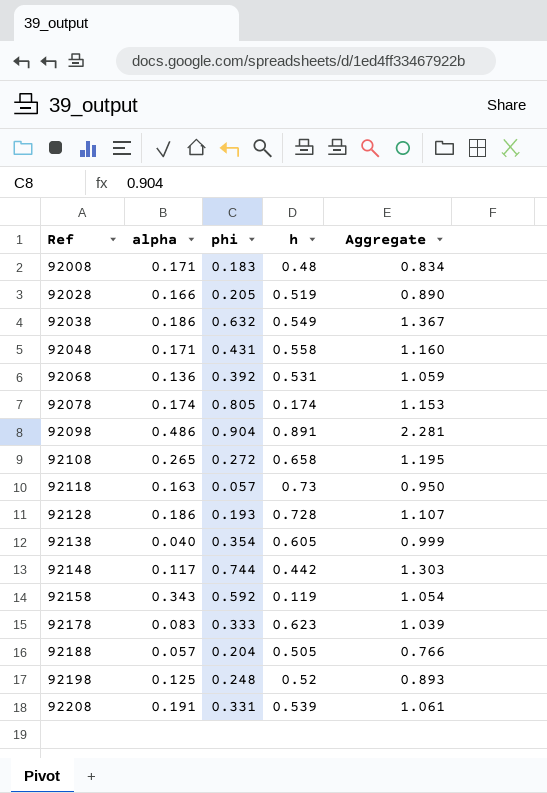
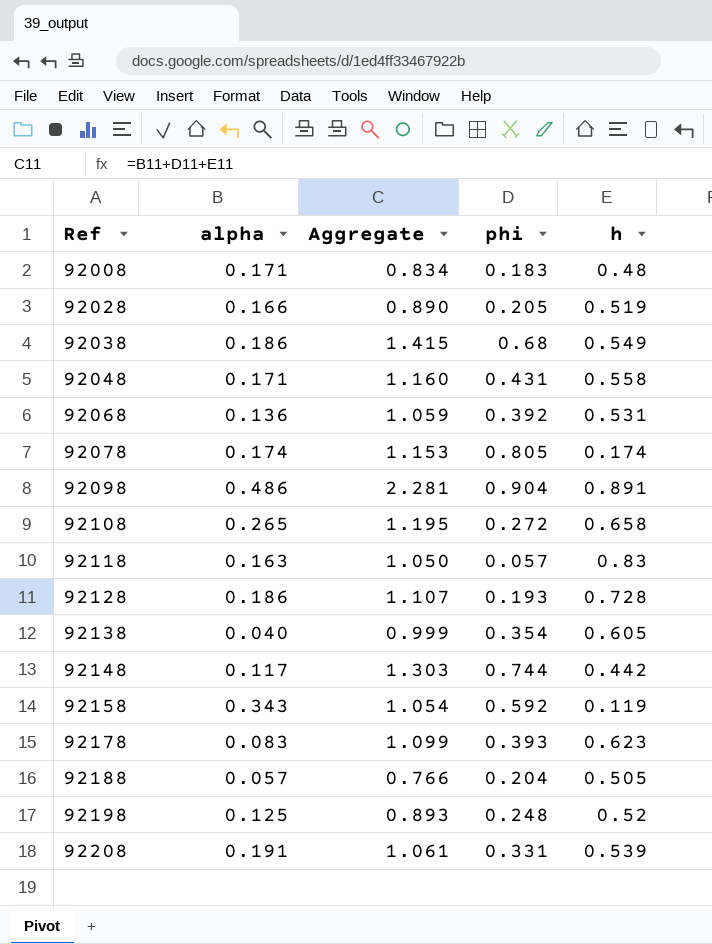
column Aggregate | position: 5 -> 3
92038 | Aggregate: 1.367 -> 1.415
92038 | phi: 0.632 -> 0.68
92118 | Aggregate: 0.950 -> 1.050
92118 | h: 0.73 -> 0.83
92178 | Aggregate: 1.039 -> 1.099
92178 | phi: 0.333 -> 0.393

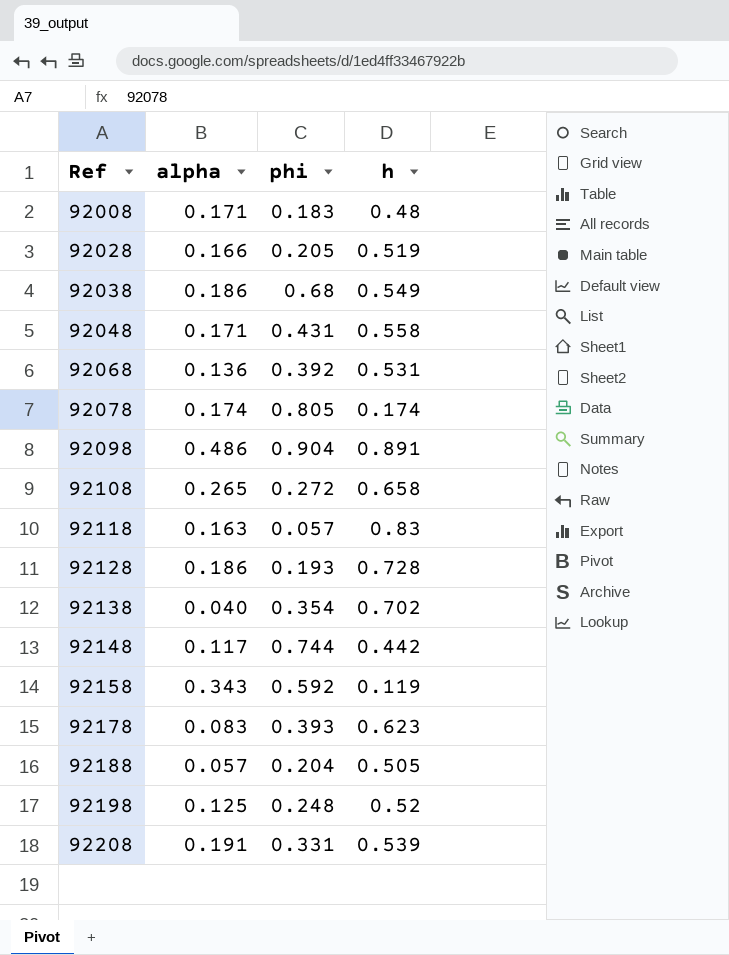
column Aggregate | formula: [alpha] + [phi] + [h] -> none
92138 | h: 0.605 -> 0.702

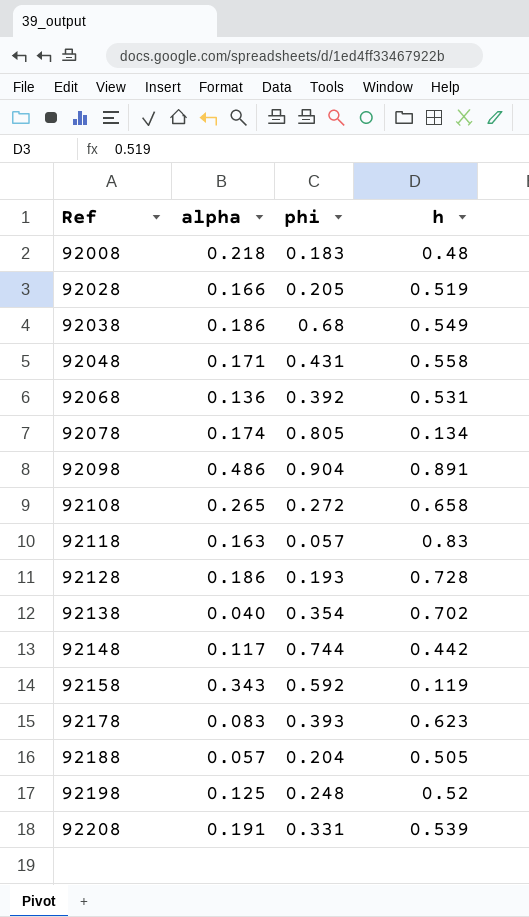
92008 | alpha: 0.171 -> 0.218
92078 | h: 0.174 -> 0.134

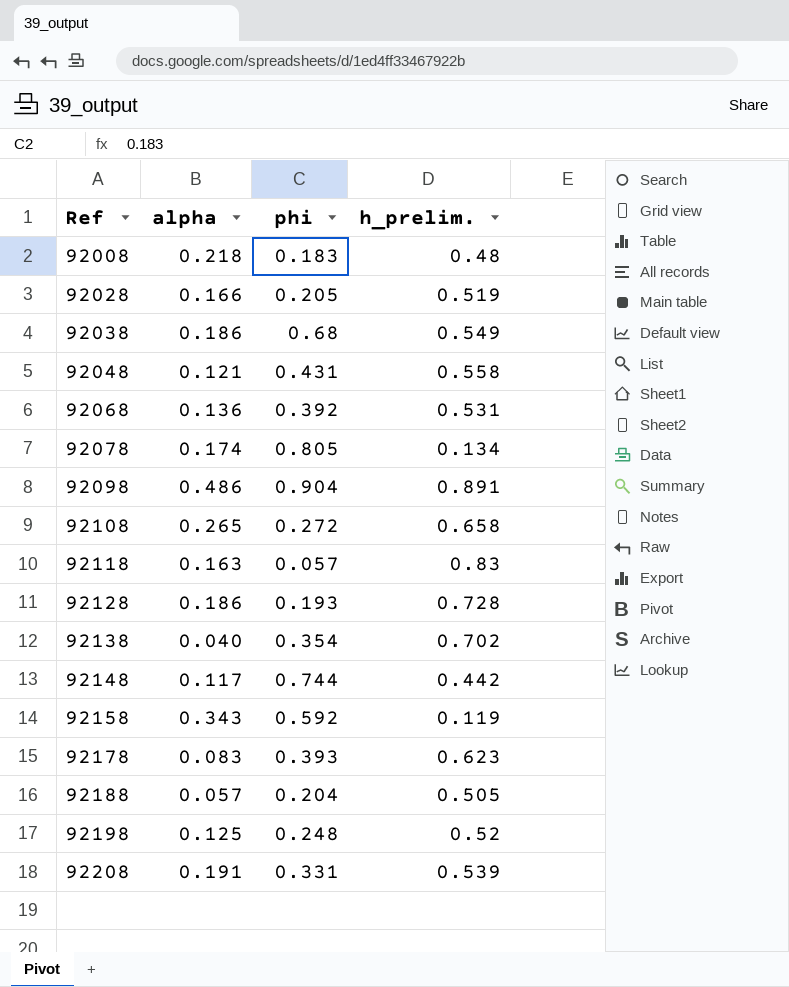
column name: h -> h_prelim.
92048 | alpha: 0.171 -> 0.121

